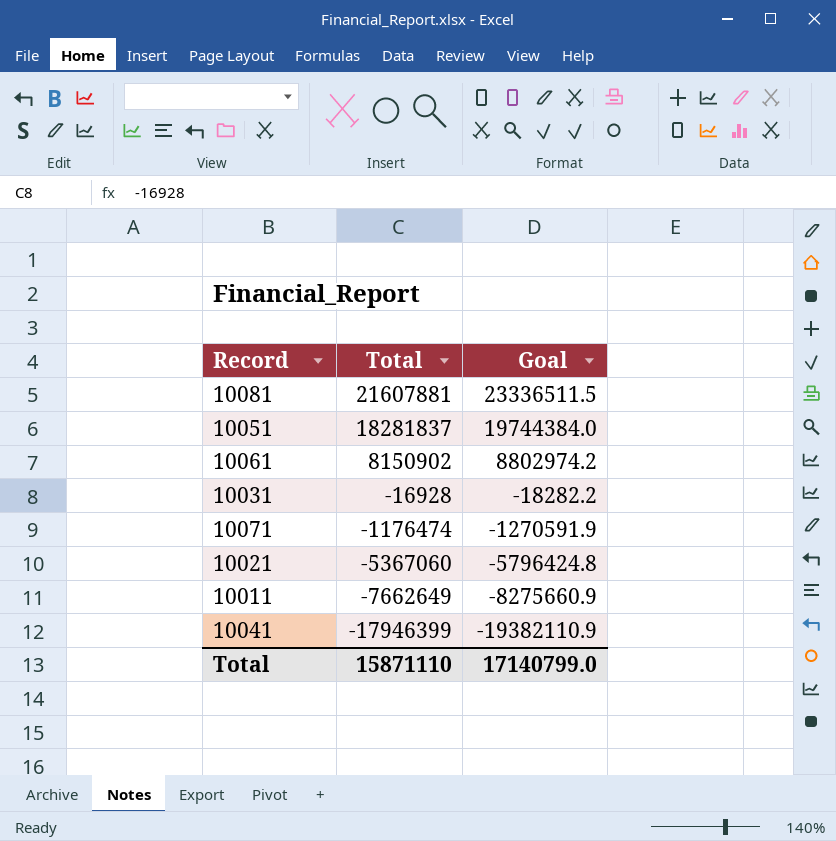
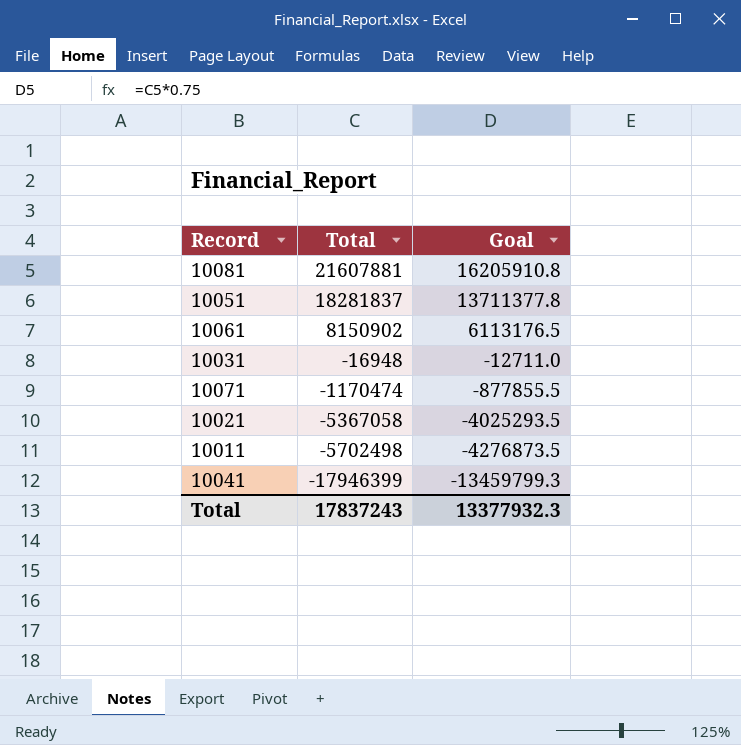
column Goal | formula: [Total] * 1.08 -> [Total] * 0.75
10031 | Total: -16928 -> -16948
10071 | Total: -1176474 -> -1170474
10021 | Total: -5367060 -> -5367058
10011 | Total: -7662649 -> -5702498
Total | Total: 15871110 -> 17837243
Total | Goal: 17140799.0 -> 13377932.3

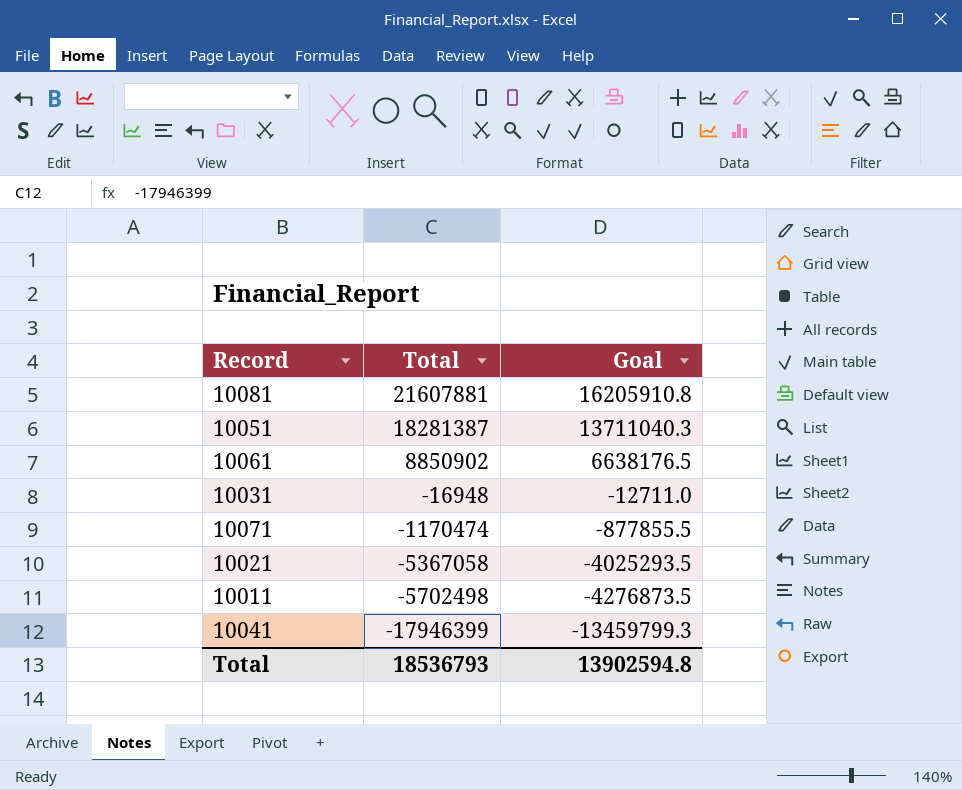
10051 | Total: 18281837 -> 18281387
10051 | Goal: 13711377.8 -> 13711040.3
10061 | Total: 8150902 -> 8850902
10061 | Goal: 6113176.5 -> 6638176.5
Total | Total: 17837243 -> 18536793
Total | Goal: 13377932.3 -> 13902594.8

